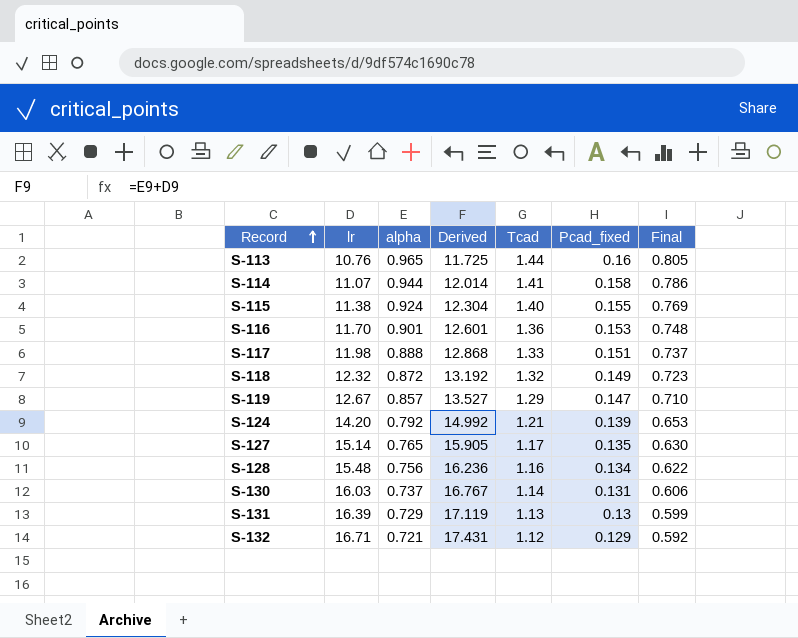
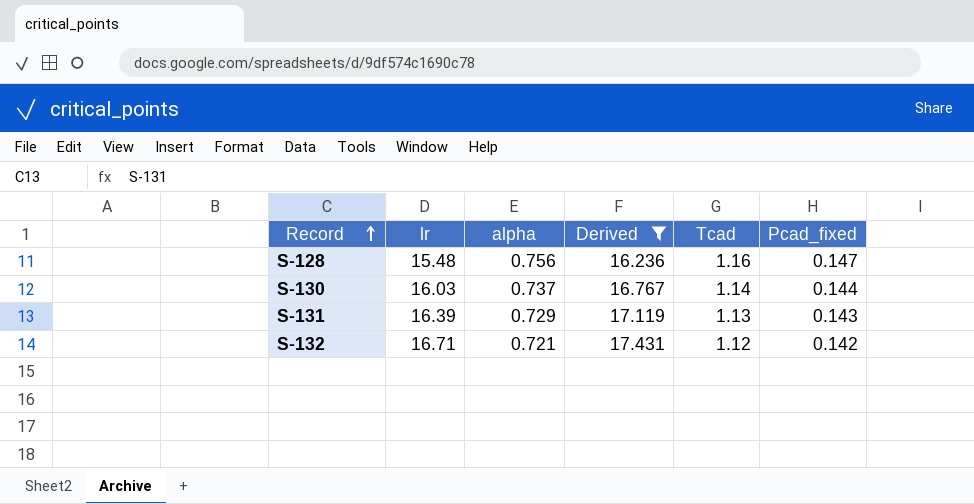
filter: none -> Derived >= 16.236
column Final | formula: [alpha] - [Pcad_fixed] -> none
S-128 | Pcad_fixed: 0.134 -> 0.147
S-130 | Pcad_fixed: 0.131 -> 0.144
S-131 | Pcad_fixed: 0.13 -> 0.143
S-132 | Pcad_fixed: 0.129 -> 0.142

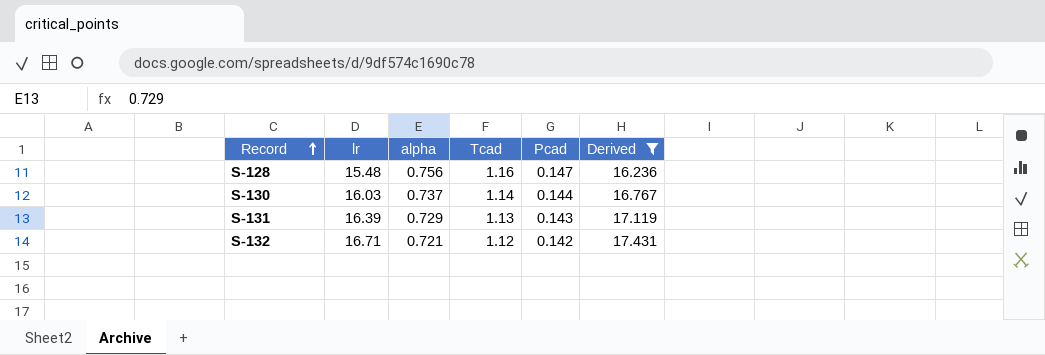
column name: Pcad_fixed -> Pcad
column Derived | position: 4 -> 6

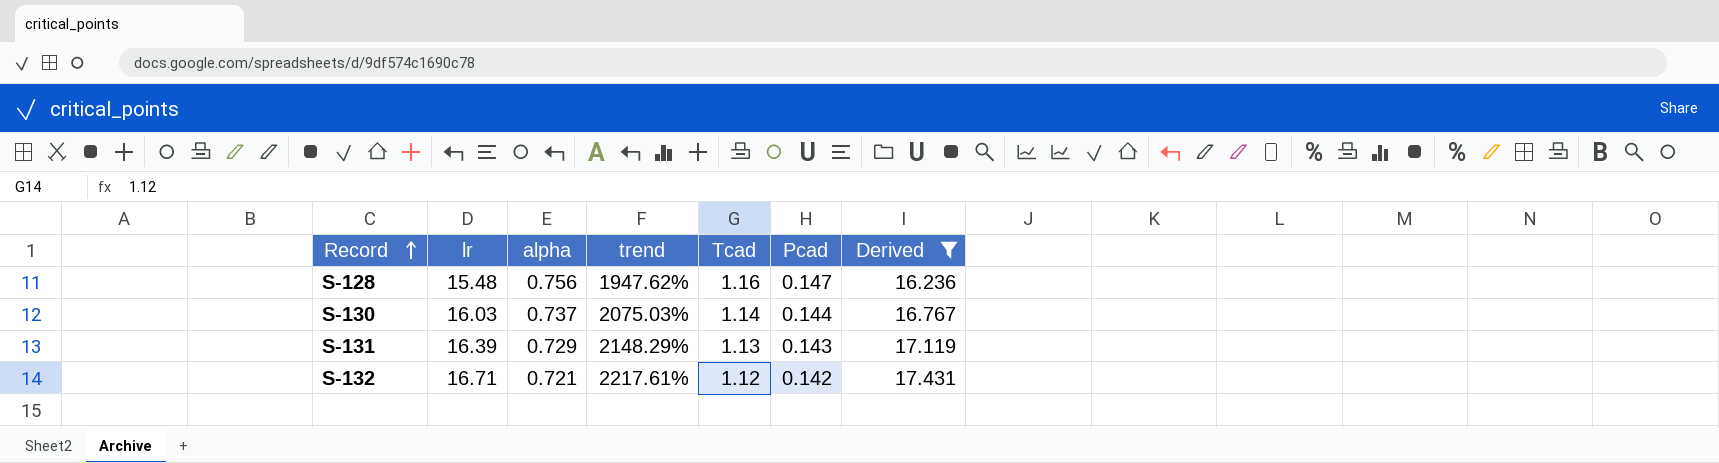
column trend | formula: none -> ([lr] - [alpha]) / [alpha]

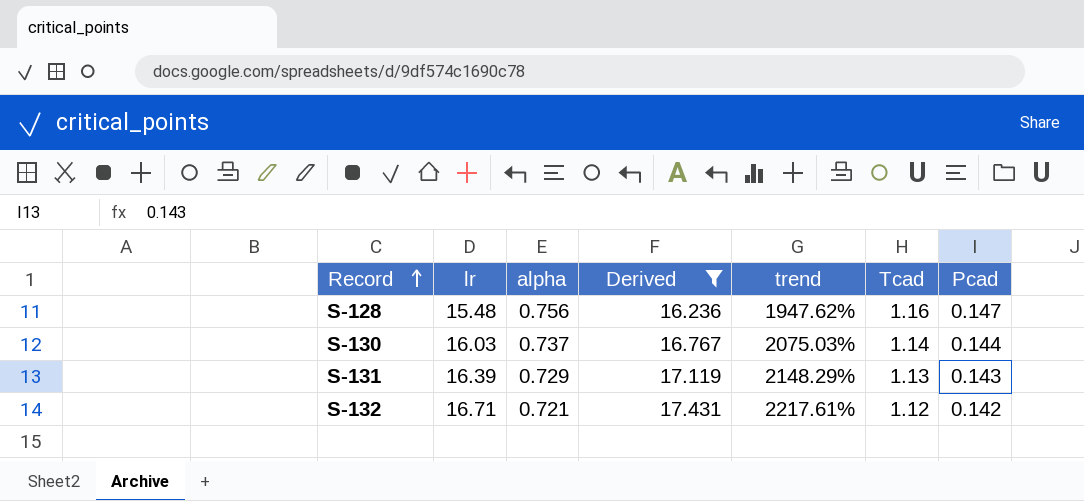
column Derived | position: 7 -> 4

